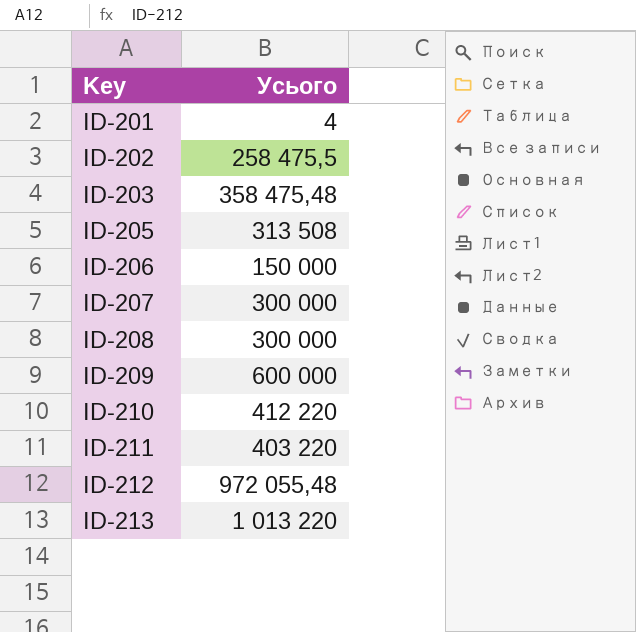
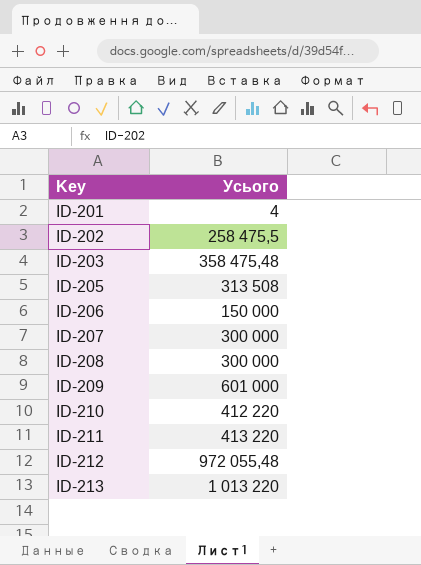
ID-209 | Усього: 600 000 -> 601 000
ID-211 | Усього: 403 220 -> 413 220

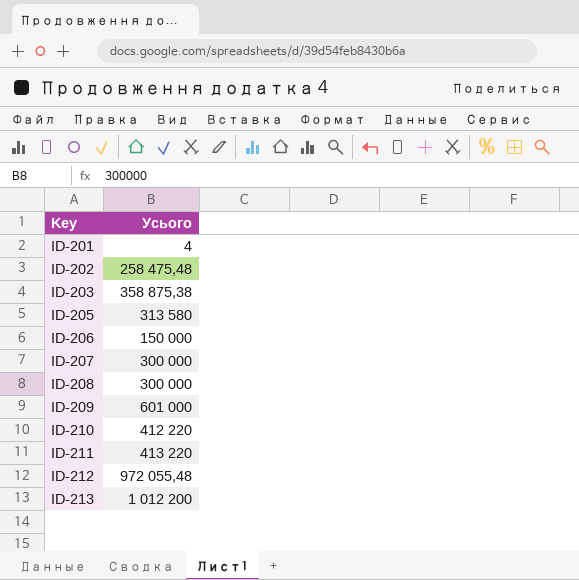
ID-202 | Усього: 258 475,5 -> 258 475,48
ID-203 | Усього: 358 475,48 -> 358 875,38
ID-205 | Усього: 313 508 -> 313 580
ID-213 | Усього: 1 013 220 -> 1 012 200

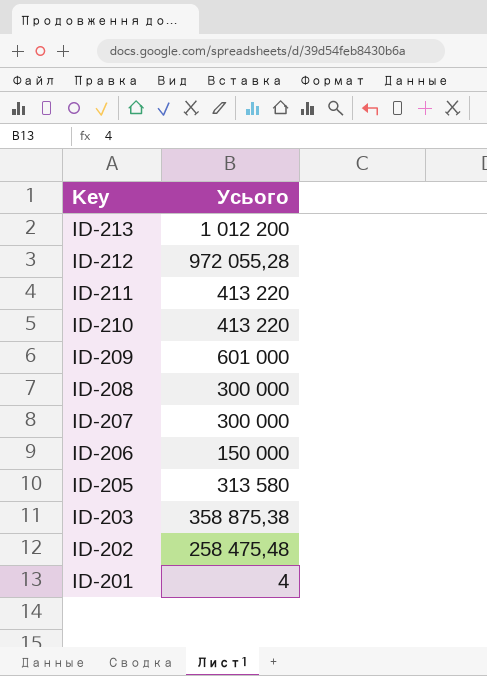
row order: Key ascending -> Key descending
ID-212 | Усього: 972 055,48 -> 972 055,28
ID-210 | Усього: 412 220 -> 413 220

